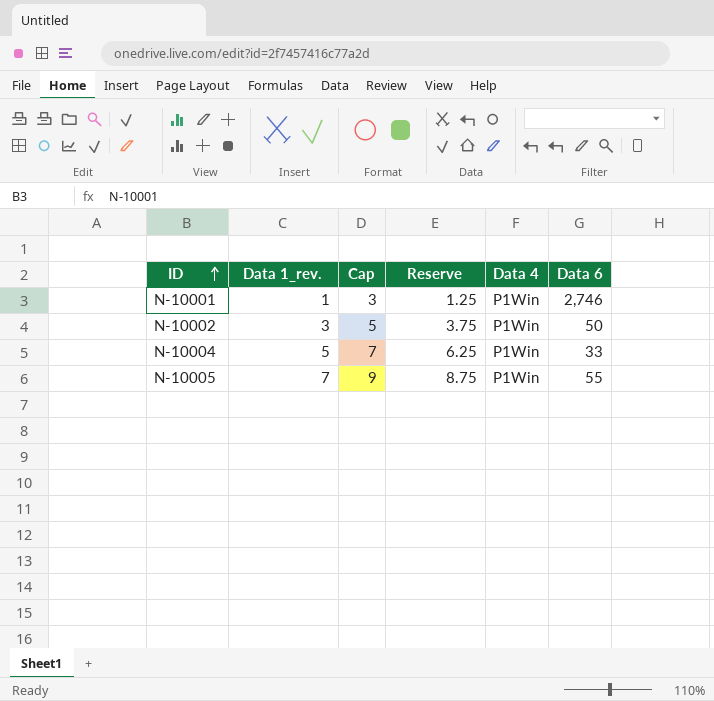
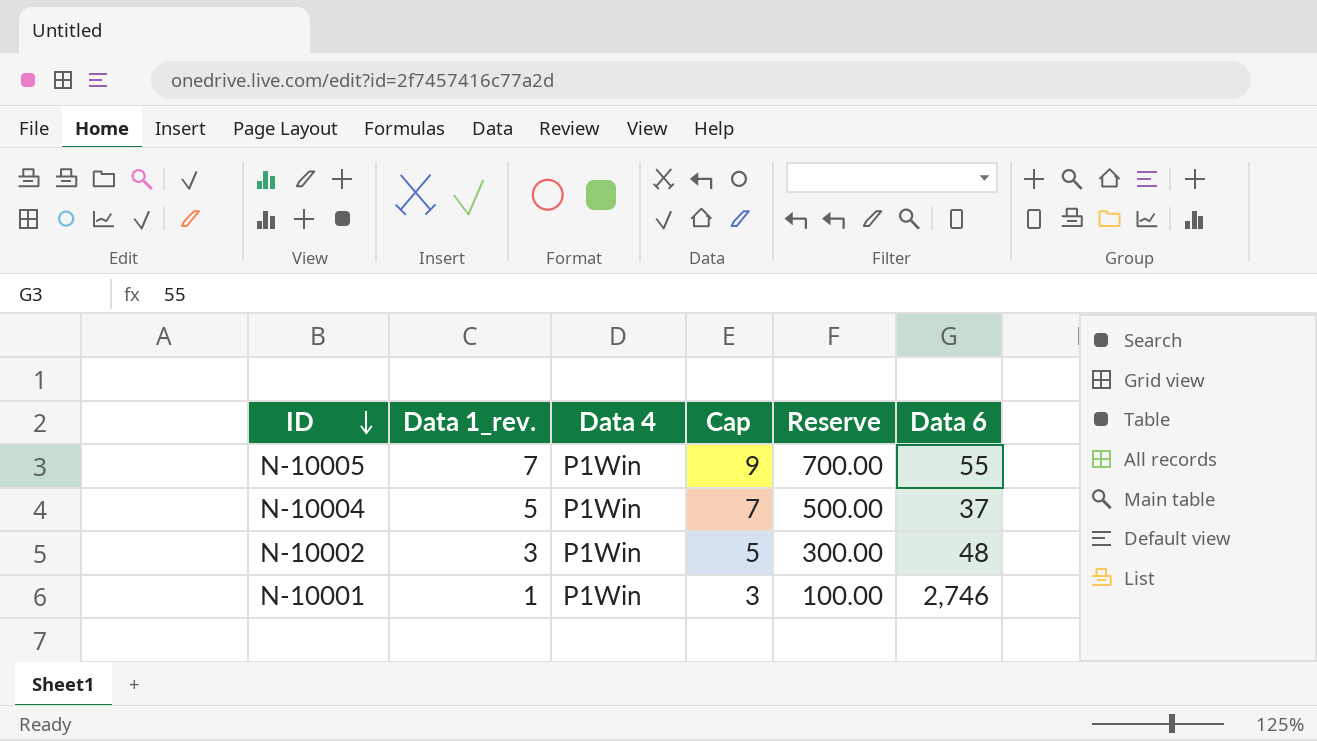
row order: ID ascending -> ID descending
column Data 4 | position: 5 -> 3
column Reserve | formula: [Data 1_rev.] * 1.25 -> [Data 1_rev.] * 100
N-10004 | Data 6: 33 -> 37
N-10002 | Data 6: 50 -> 48

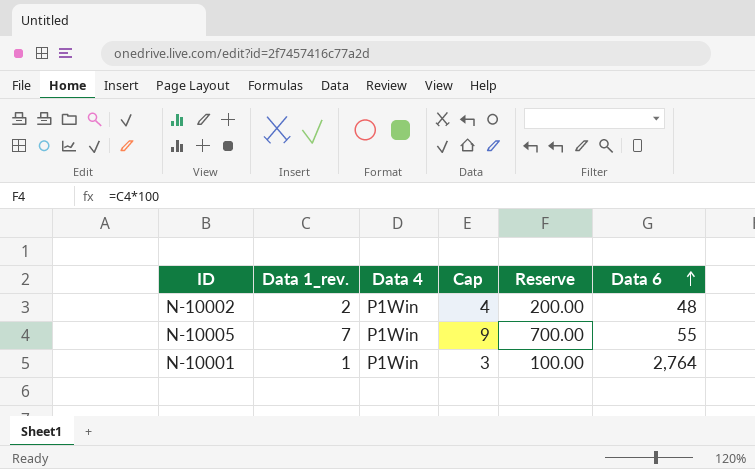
row order: ID descending -> Data 6 ascending
row N-10004: 5 | P1Win | 7 | 500.00 | 37 -> none
N-10002 | Data 1_rev.: 3 -> 2
N-10002 | Cap: 5 -> 4
N-10002 | Reserve: 300.00 -> 200.00
N-10001 | Data 6: 2,746 -> 2,764

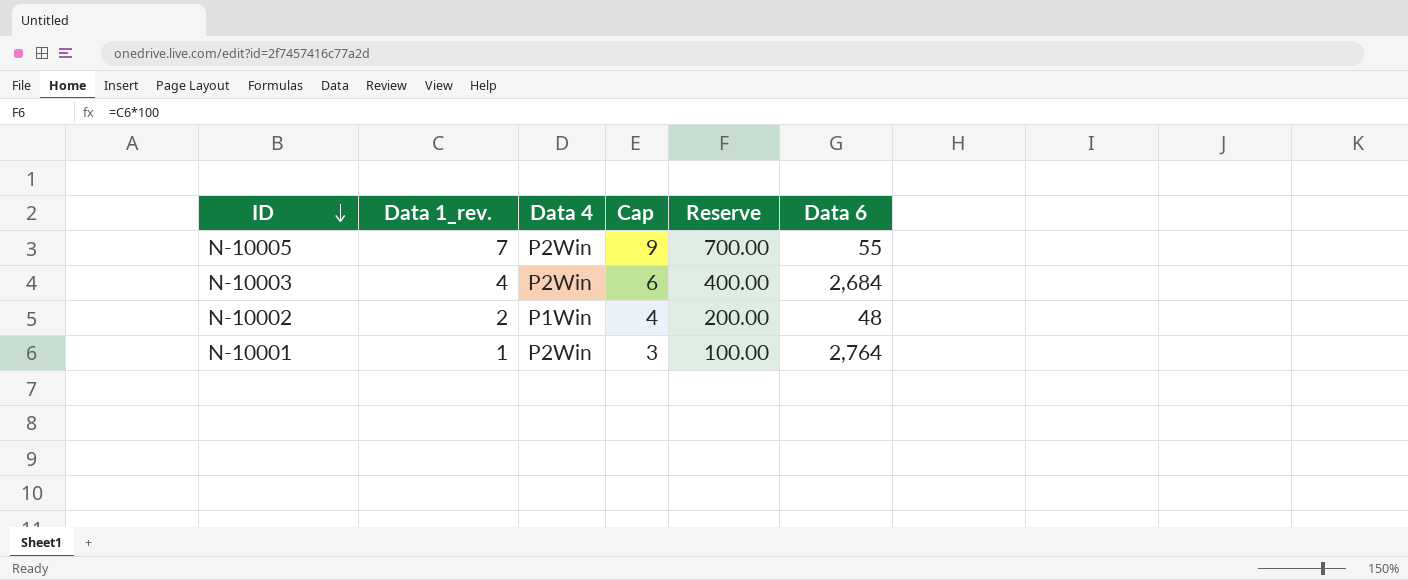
row order: Data 6 ascending -> ID descending
N-10005 | Data 4: P1Win -> P2Win
row N-10003: none -> 4 | P2Win | 6 | 400.00 | 2,684
N-10001 | Data 4: P1Win -> P2Win

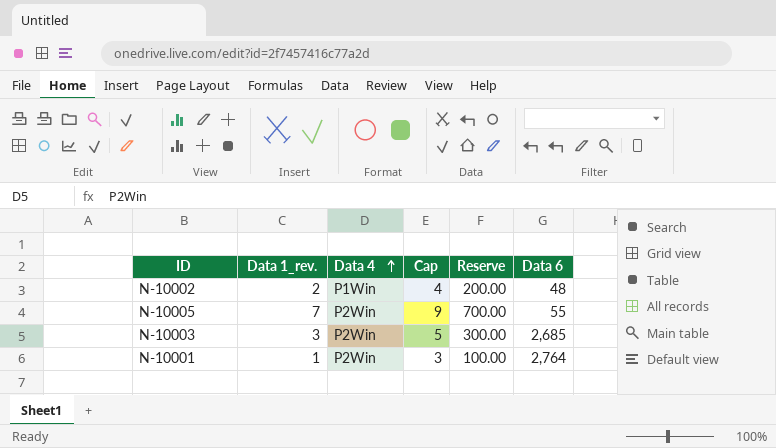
row order: ID descending -> Data 4 ascending
N-10003 | Data 1_rev.: 4 -> 3
N-10003 | Cap: 6 -> 5
N-10003 | Reserve: 400.00 -> 300.00
N-10003 | Data 6: 2,684 -> 2,685

